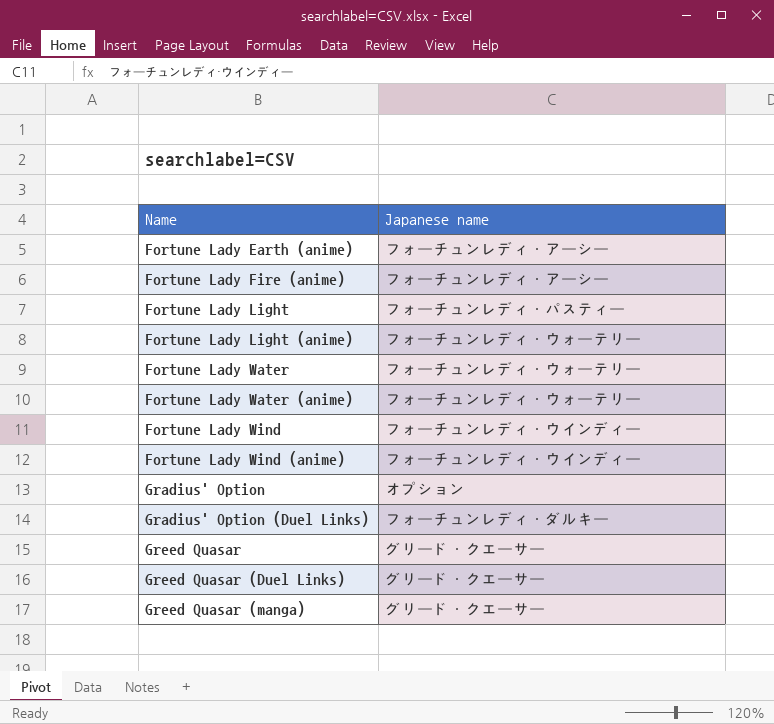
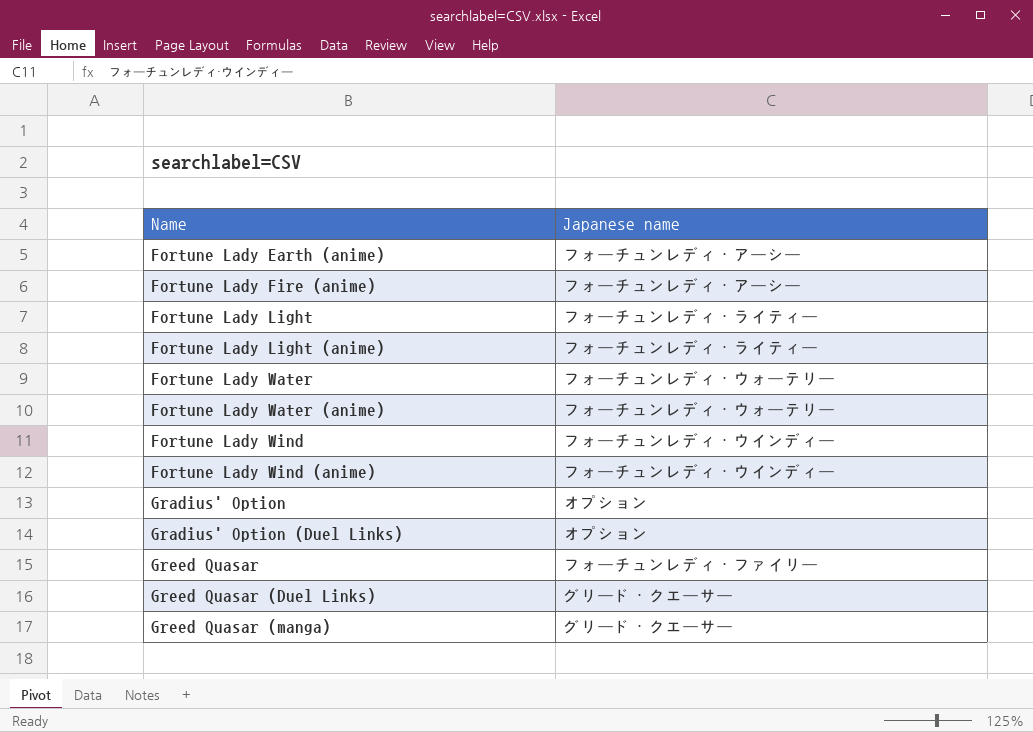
Fortune Lady Light | Japanese name: フォーチュンレディ・パスティー -> フォーチュンレディ・ライティー
Fortune Lady Light (anime) | Japanese name: フォーチュンレディ・ウォーテリー -> フォーチュンレディ・ライティー
Gradius' Option (Duel Links) | Japanese name: フォーチュンレディ・ダルキー -> オプション
Greed Quasar | Japanese name: グリード・クエーサー -> フォーチュンレディ・ファイリー

